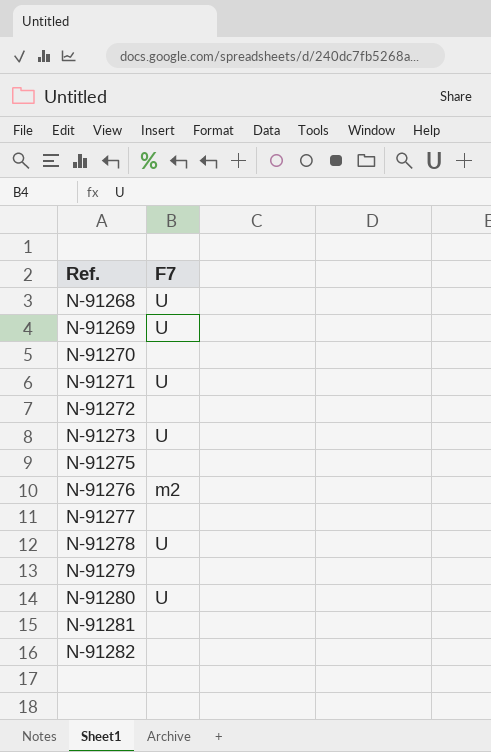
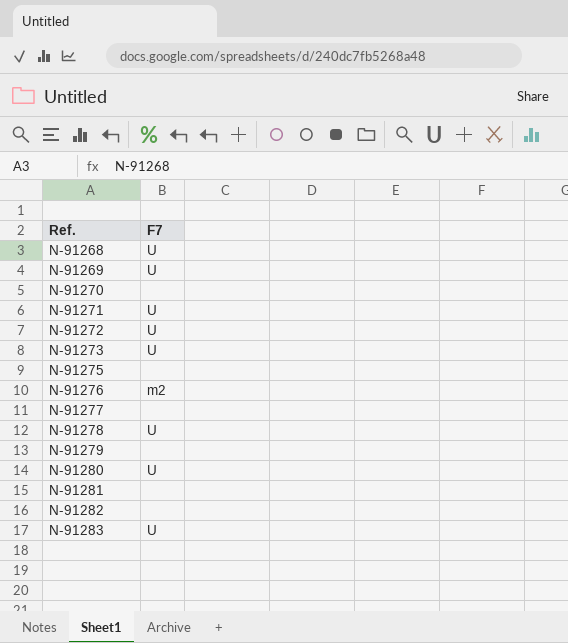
N-91272 | F7: none -> U
row N-91283: none -> U

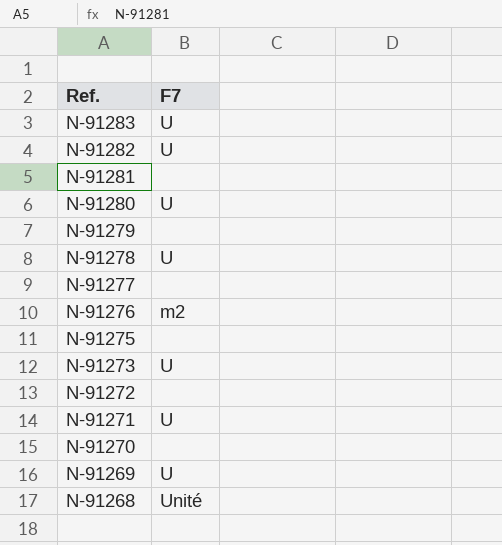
row order: Ref. ascending -> Ref. descending
N-91282 | F7: none -> U
N-91272 | F7: U -> none
N-91268 | F7: U -> Unité

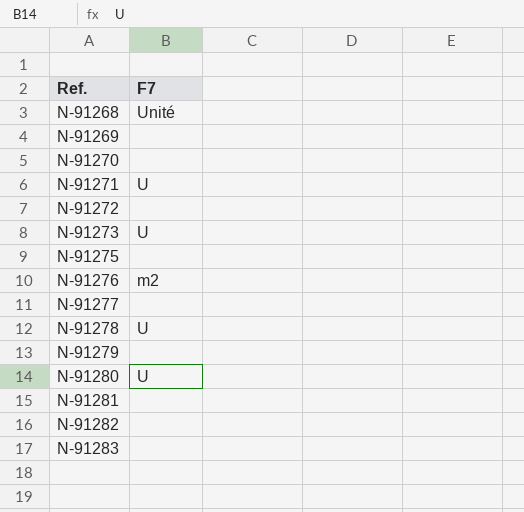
row order: Ref. descending -> Ref. ascending
N-91269 | F7: U -> none
N-91282 | F7: U -> none
N-91283 | F7: U -> none

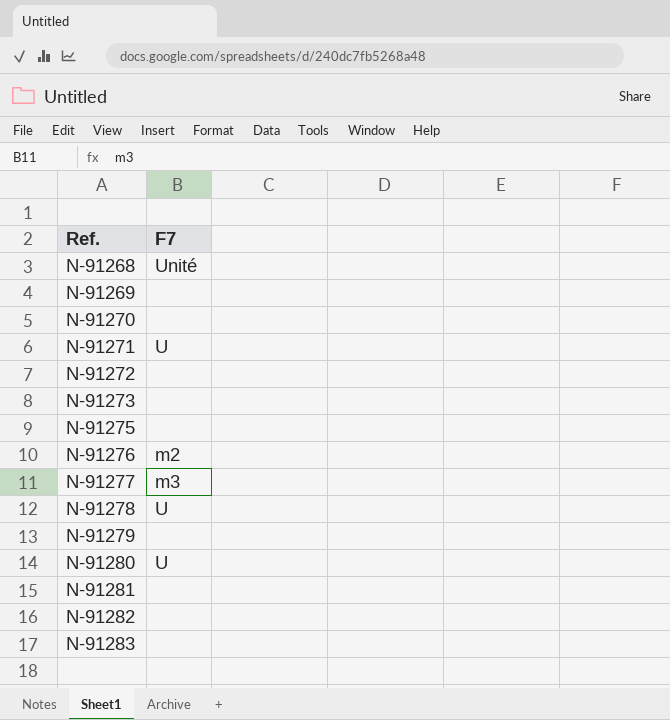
N-91273 | F7: U -> none
N-91277 | F7: none -> m3

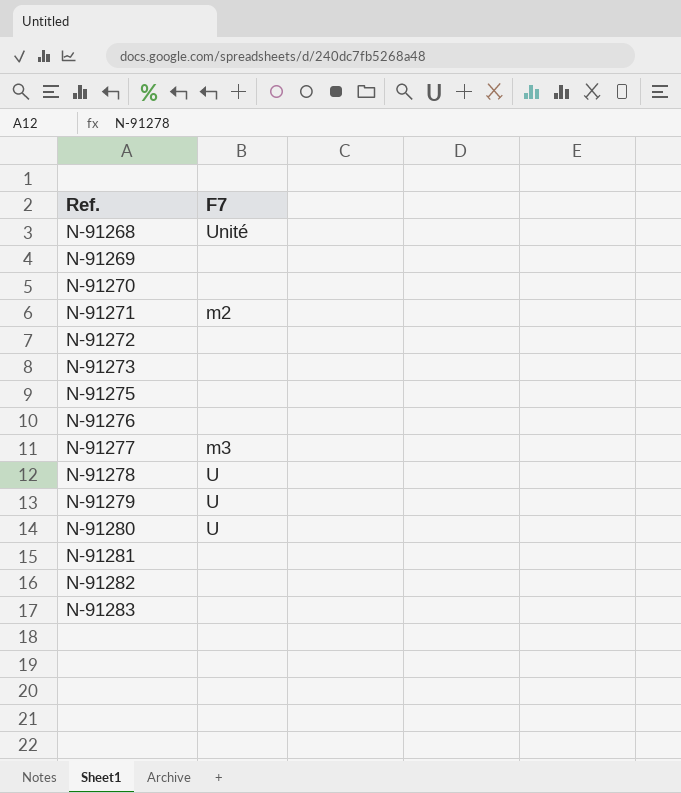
N-91271 | F7: U -> m2
N-91276 | F7: m2 -> none
N-91279 | F7: none -> U

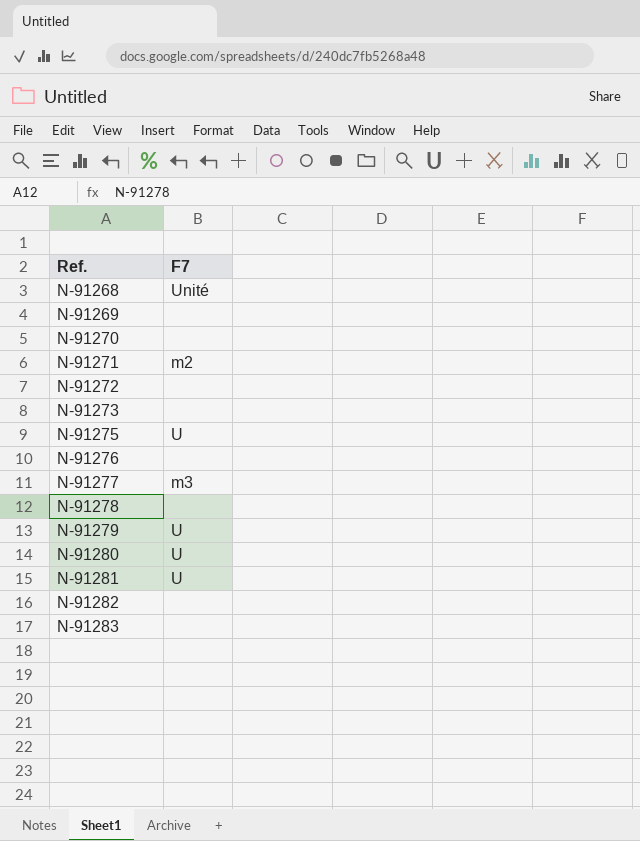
N-91275 | F7: none -> U
N-91278 | F7: U -> none
N-91281 | F7: none -> U

